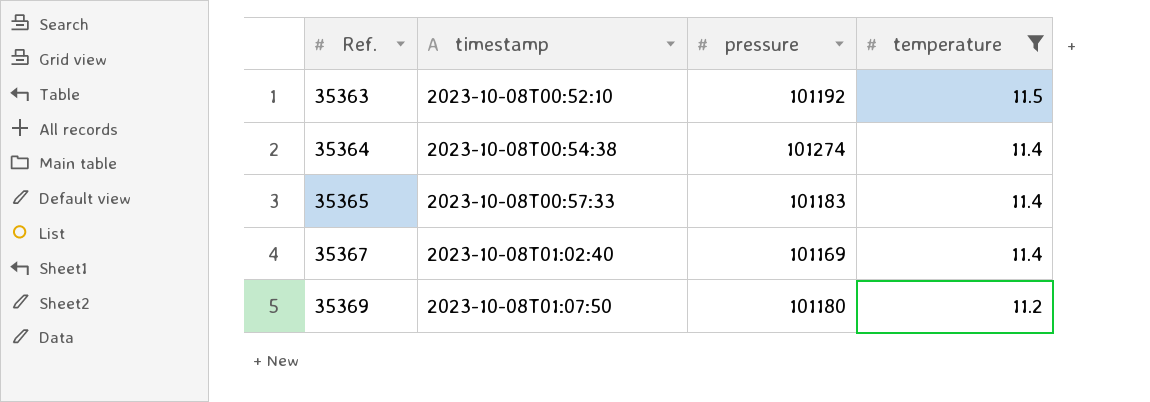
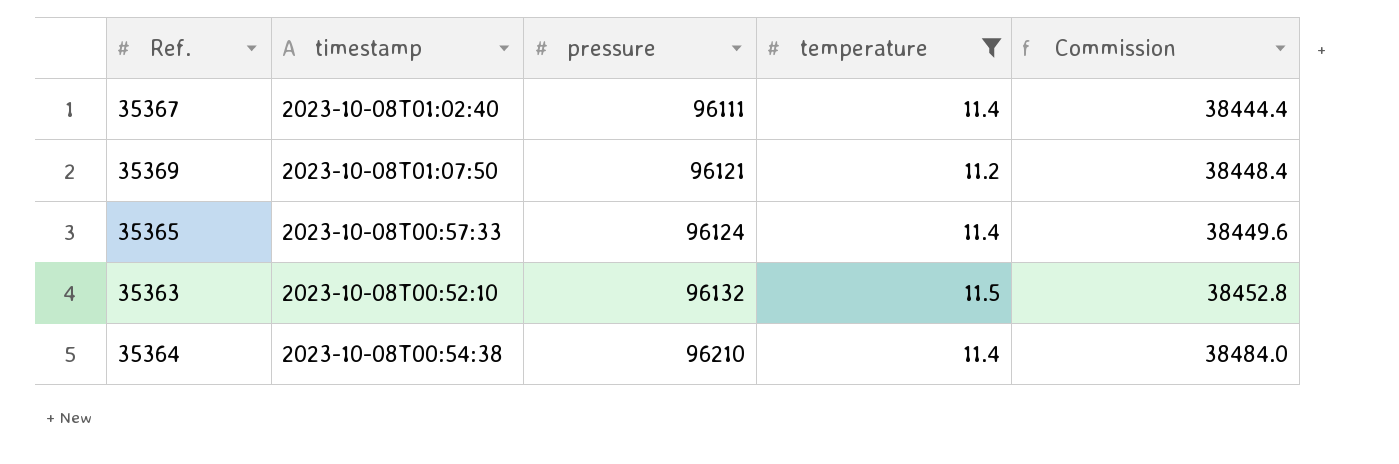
row order: Ref. ascending -> pressure ascending
column Commission | formula: none -> [pressure] * 0.4
35367 | pressure: 101169 -> 96111
35369 | pressure: 101180 -> 96121
35365 | pressure: 101183 -> 96124
35363 | pressure: 101192 -> 96132
35364 | pressure: 101274 -> 96210

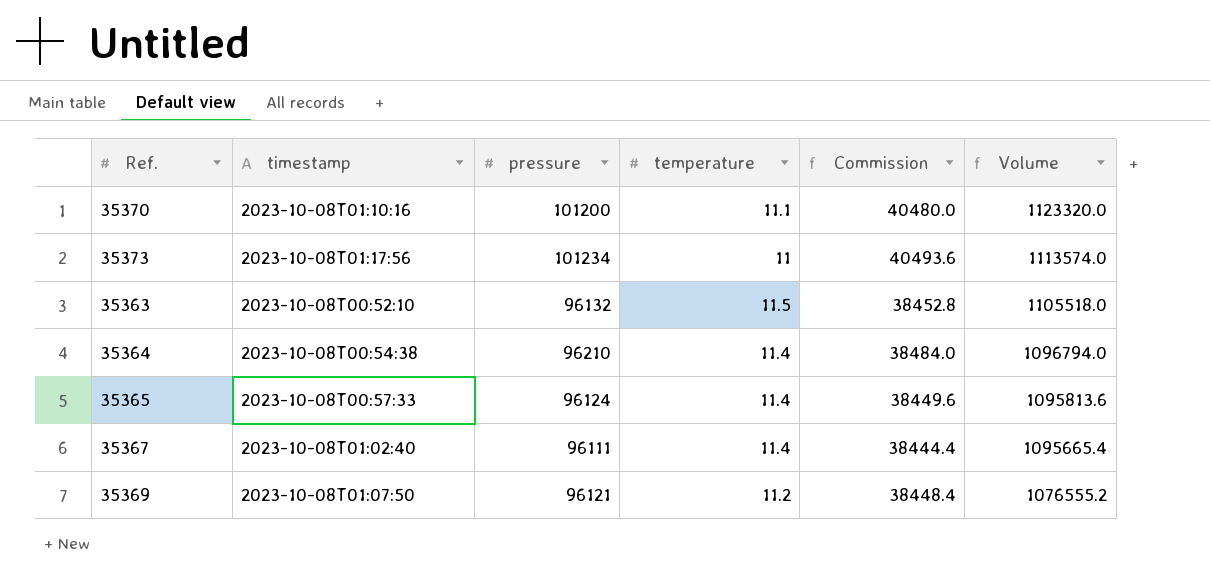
filter: temperature >= 11.2 -> none
row order: pressure ascending -> Volume descending
column Volume | formula: none -> [pressure] * [temperature]

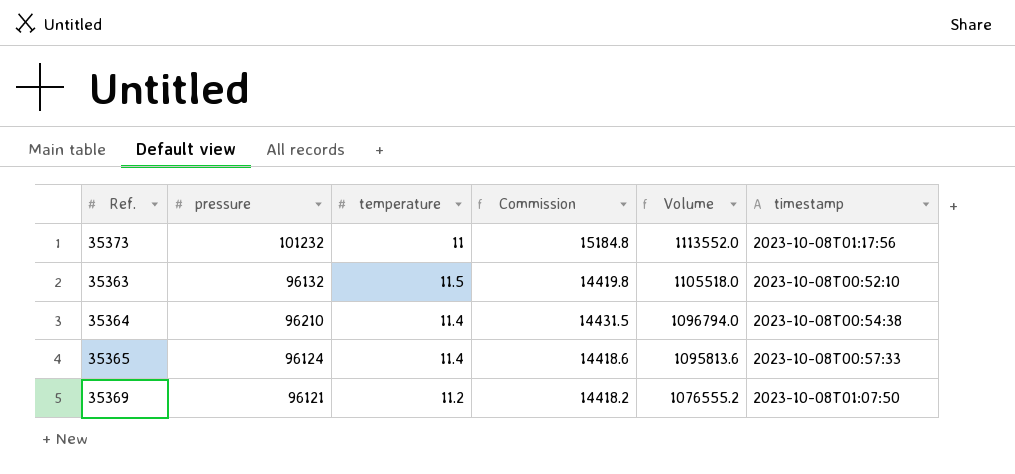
column Commission | formula: [pressure] * 0.4 -> [pressure] * 0.15
column timestamp | position: 2 -> 6
row 35370: 2023-10-08T01:10:16 | 101200 | 11.1 | 40480.0 | 1123320.0 -> none
row 35367: 2023-10-08T01:02:40 | 96111 | 11.4 | 38444.4 | 1095665.4 -> none
35373 | pressure: 101234 -> 101232
35373 | Volume: 1113574.0 -> 1113552.0

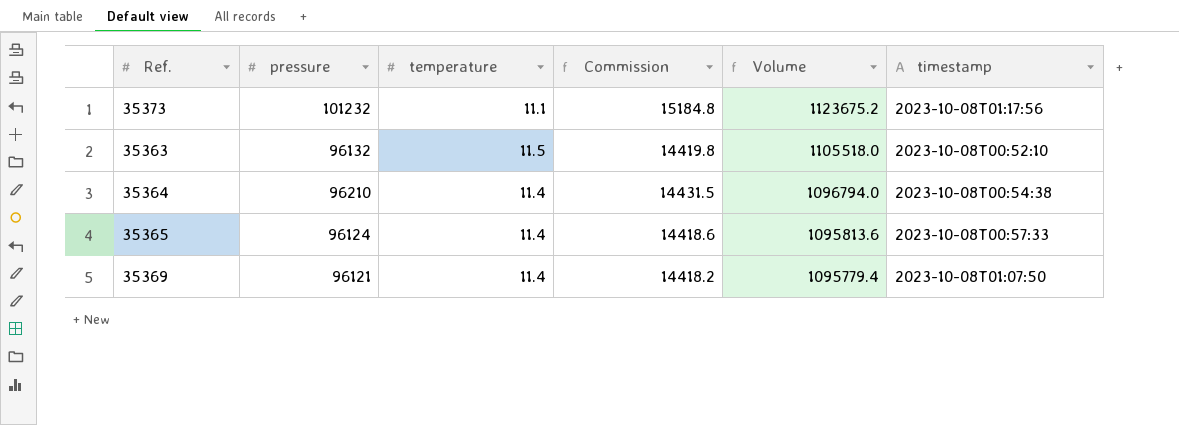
35373 | temperature: 11 -> 11.1
35373 | Volume: 1113552.0 -> 1123675.2
35369 | temperature: 11.2 -> 11.4
35369 | Volume: 1076555.2 -> 1095779.4

